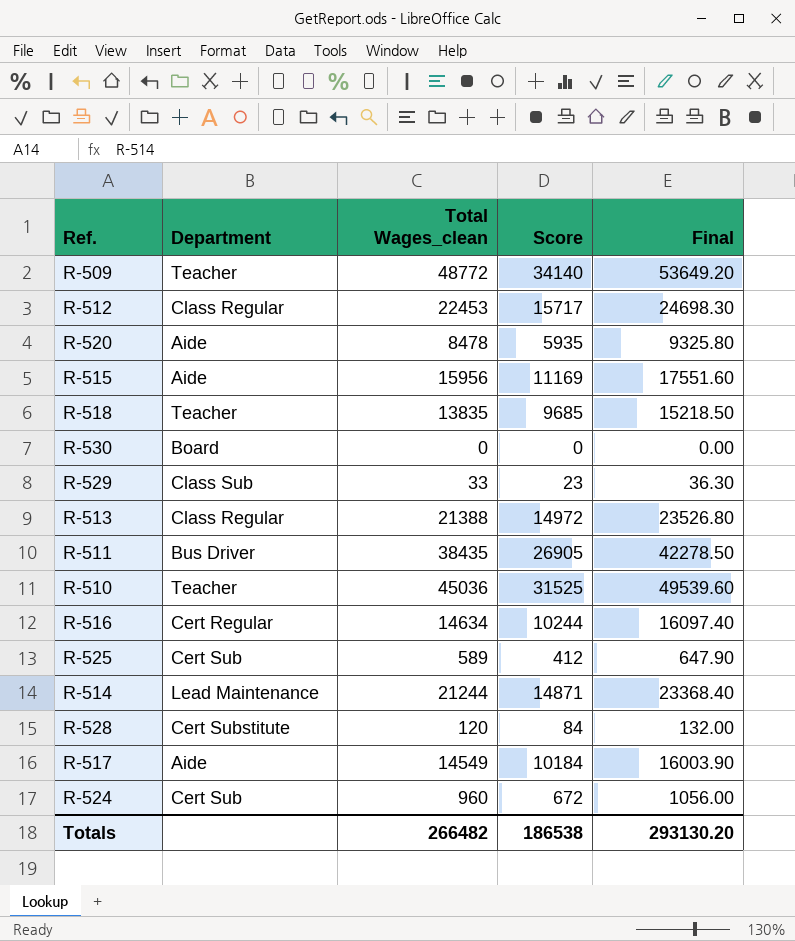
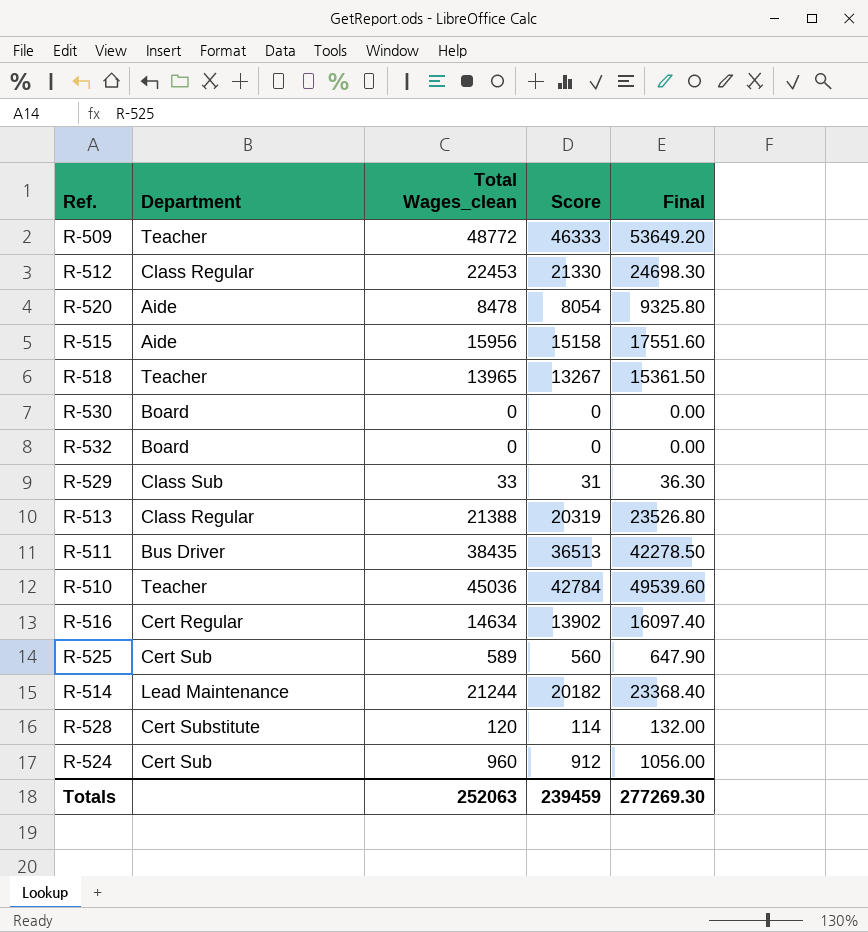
column Score | formula: [Total Wages_clean] * 0.7 -> [Total Wages_clean] * 0.95
row R-517: Aide | 14549 | 10184 | 16003.90 -> none
R-518 | Total Wages_clean: 13835 -> 13965
R-518 | Final: 15218.50 -> 15361.50
row R-532: none -> Board | 0 | 0 | 0.00
Totals | Total Wages_clean: 266482 -> 252063
Totals | Score: 186538 -> 239459
Totals | Final: 293130.20 -> 277269.30

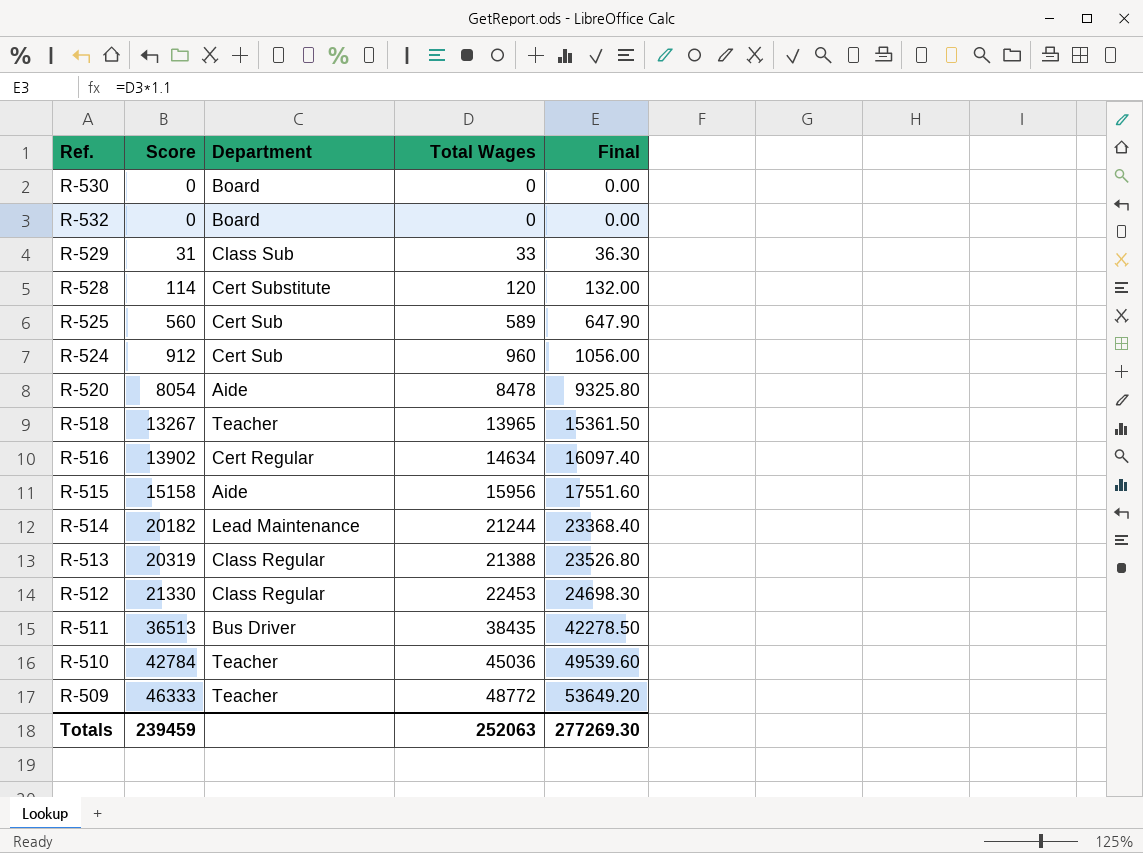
row order: none -> Score ascending
column Score | position: 4 -> 2
column name: Total Wages_clean -> Total Wages

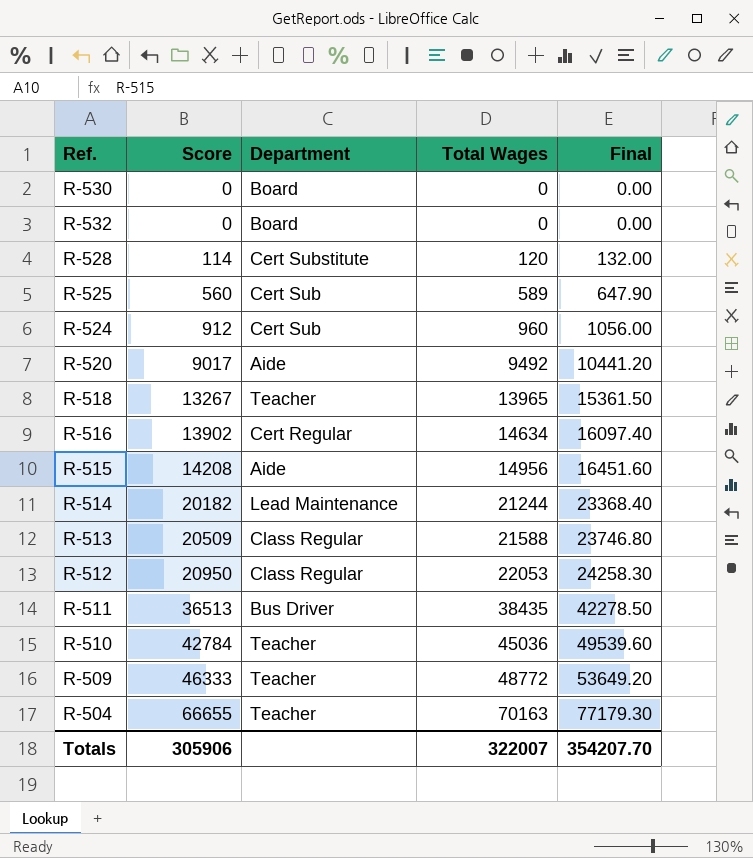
row R-529: 31 | Class Sub | 33 | 36.30 -> none
R-520 | Score: 8054 -> 9017
R-520 | Total Wages: 8478 -> 9492
R-520 | Final: 9325.80 -> 10441.20
R-515 | Score: 15158 -> 14208
R-515 | Total Wages: 15956 -> 14956
R-515 | Final: 17551.60 -> 16451.60
R-513 | Score: 20319 -> 20509
R-513 | Total Wages: 21388 -> 21588
R-513 | Final: 23526.80 -> 23746.80
R-512 | Score: 21330 -> 20950
R-512 | Total Wages: 22453 -> 22053
R-512 | Final: 24698.30 -> 24258.30
row R-504: none -> 66655 | Teacher | 70163 | 77179.30
Totals | Score: 239459 -> 305906
Totals | Total Wages: 252063 -> 322007
Totals | Final: 277269.30 -> 354207.70

